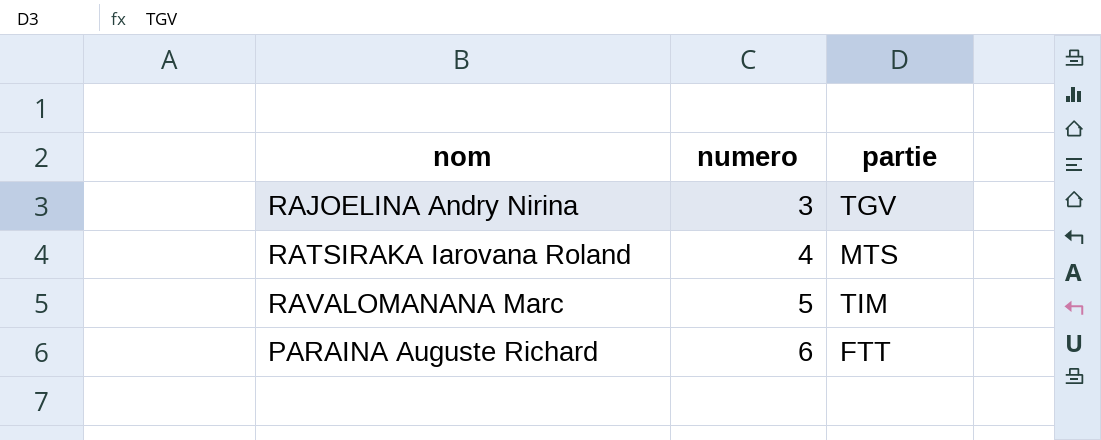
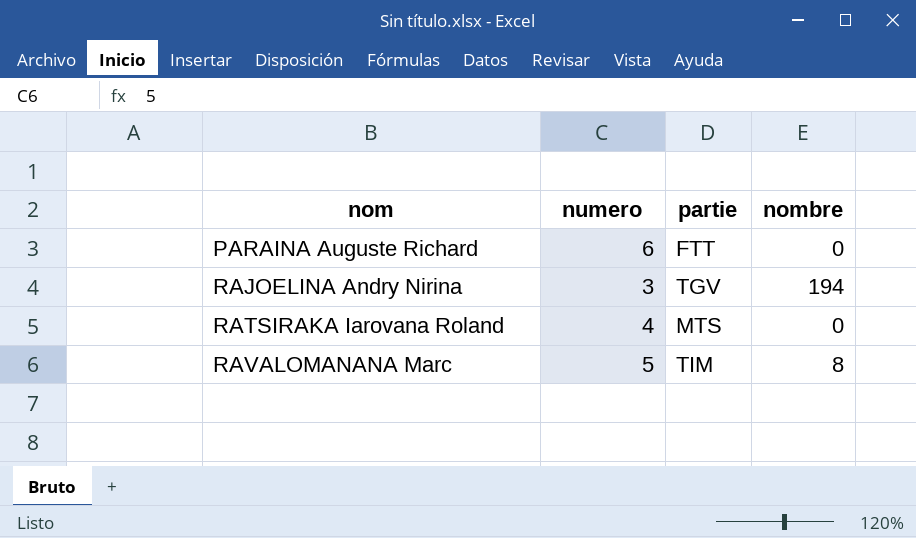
row order: numero ascending -> nom ascending
column nombre | position: none -> 4

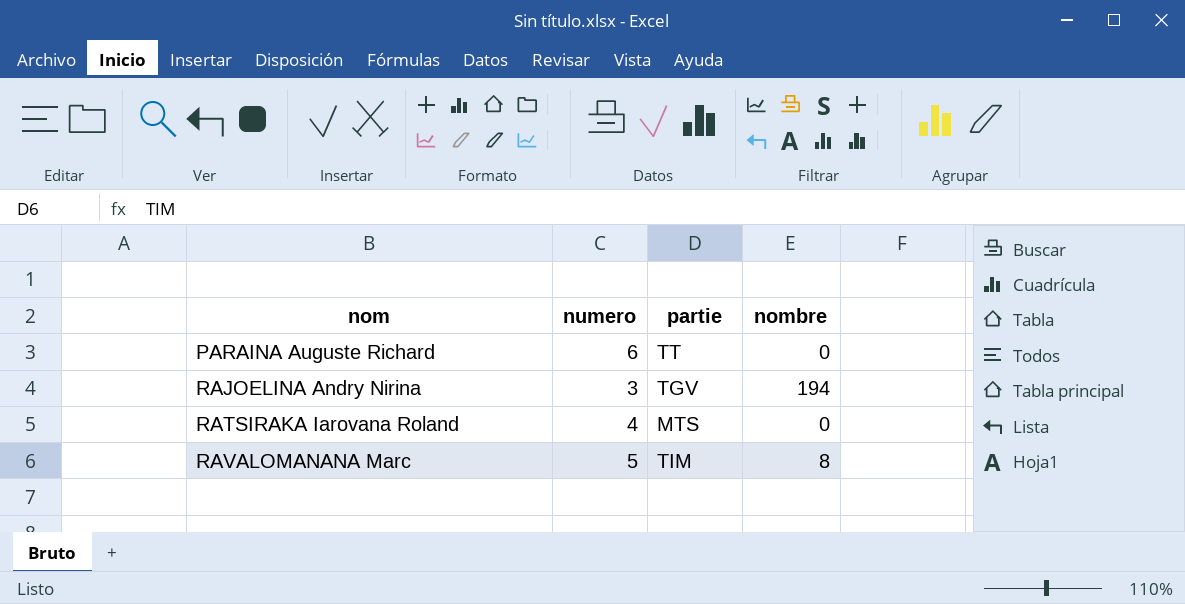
PARAINA Auguste Richard | partie: FTT -> TT

